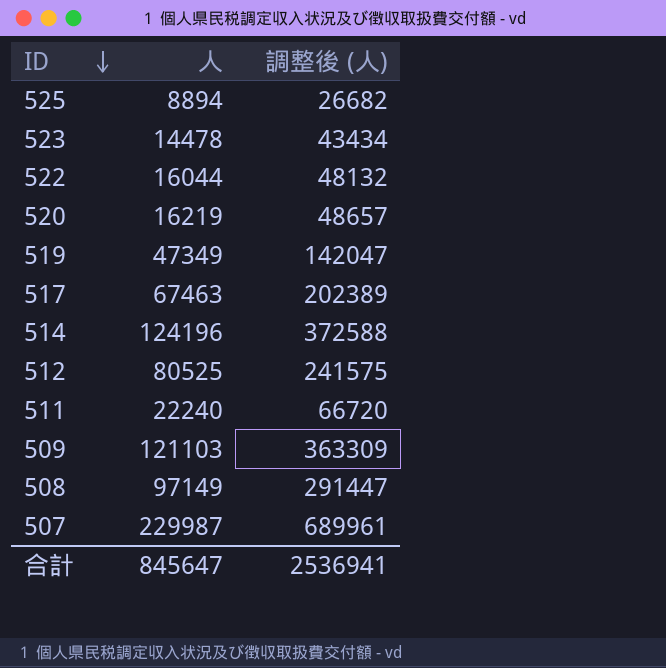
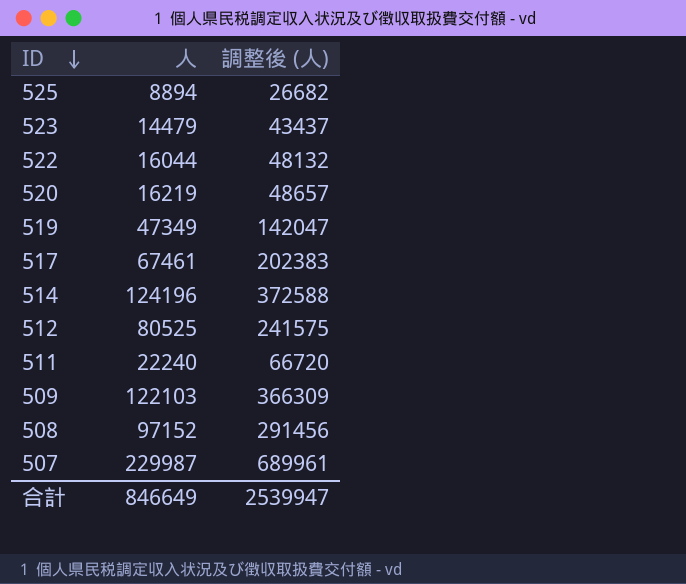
523 | 人: 14478 -> 14479
523 | 調整後 (人): 43434 -> 43437
517 | 人: 67463 -> 67461
517 | 調整後 (人): 202389 -> 202383
509 | 人: 121103 -> 122103
509 | 調整後 (人): 363309 -> 366309
508 | 人: 97149 -> 97152
508 | 調整後 (人): 291447 -> 291456
合計 | 人: 845647 -> 846649
合計 | 調整後 (人): 2536941 -> 2539947

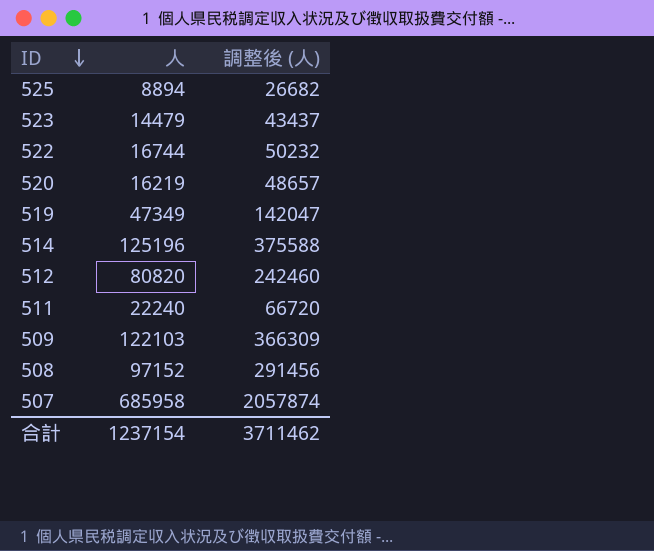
row 517: 67461 | 202383 -> none
522 | 人: 16044 -> 16744
522 | 調整後 (人): 48132 -> 50232
514 | 人: 124196 -> 125196
514 | 調整後 (人): 372588 -> 375588
512 | 人: 80525 -> 80820
512 | 調整後 (人): 241575 -> 242460
507 | 人: 229987 -> 685958
507 | 調整後 (人): 689961 -> 2057874
合計 | 人: 846649 -> 1237154
合計 | 調整後 (人): 2539947 -> 3711462

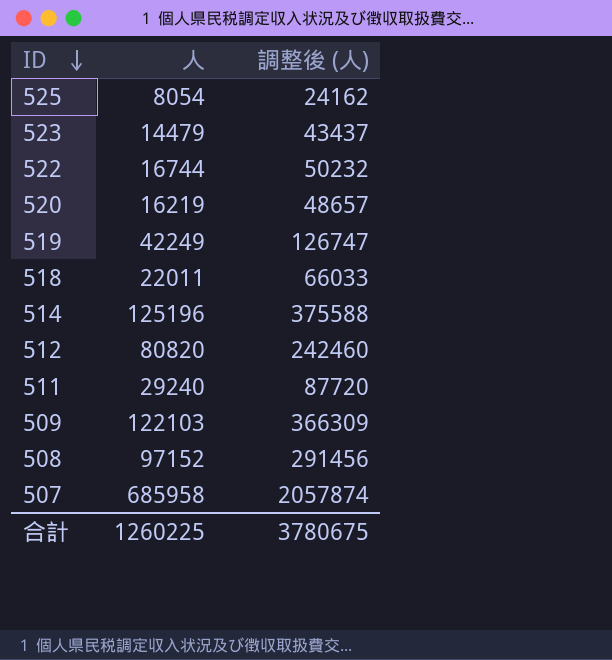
525 | 人: 8894 -> 8054
525 | 調整後 (人): 26682 -> 24162
519 | 人: 47349 -> 42249
519 | 調整後 (人): 142047 -> 126747
row 518: none -> 22011 | 66033
511 | 人: 22240 -> 29240
511 | 調整後 (人): 66720 -> 87720
合計 | 人: 1237154 -> 1260225
合計 | 調整後 (人): 3711462 -> 3780675

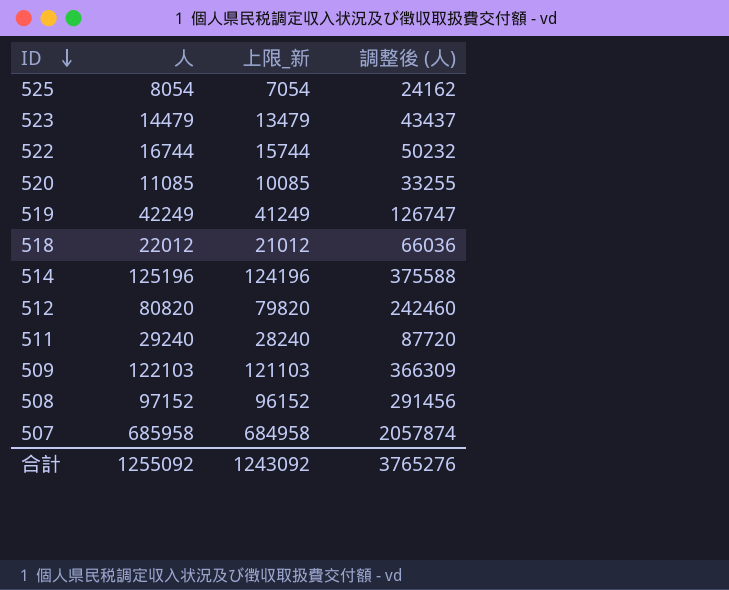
column 上限_新 | formula: none -> [人] - 1000
520 | 人: 16219 -> 11085
520 | 調整後 (人): 48657 -> 33255
518 | 人: 22011 -> 22012
518 | 調整後 (人): 66033 -> 66036
合計 | 人: 1260225 -> 1255092
合計 | 調整後 (人): 3780675 -> 3765276

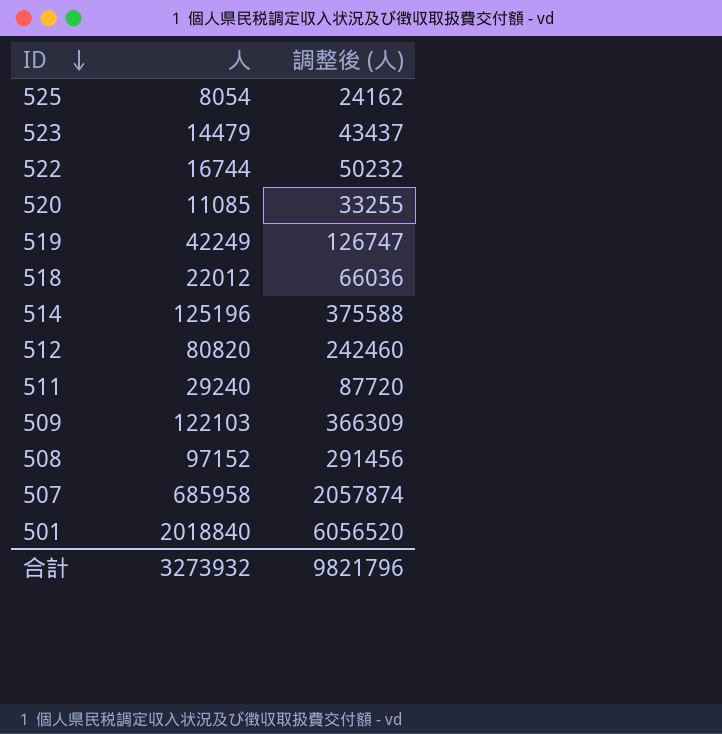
column 上限_新 | formula: [人] - 1000 -> none
row 501: none -> 2018840 | 6056520
合計 | 人: 1255092 -> 3273932
合計 | 調整後 (人): 3765276 -> 9821796

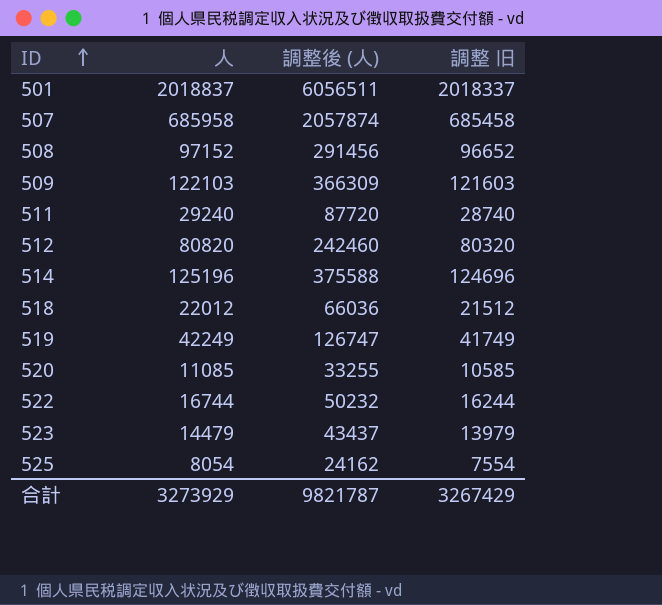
row order: ID descending -> ID ascending
column 調整 旧 | formula: none -> [人] - 500
501 | 人: 2018840 -> 2018837
501 | 調整後 (人): 6056520 -> 6056511
合計 | 人: 3273932 -> 3273929
合計 | 調整後 (人): 9821796 -> 9821787

